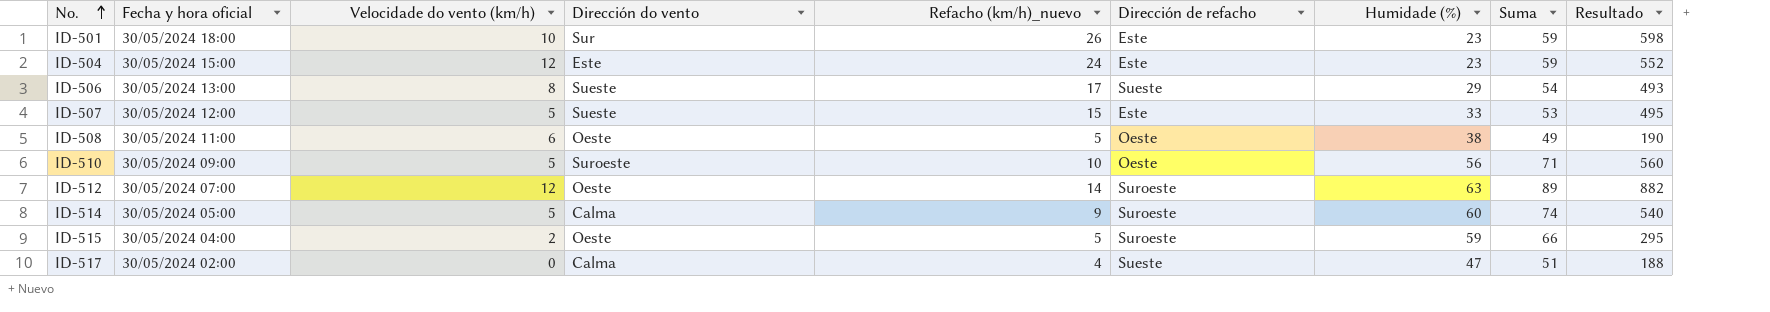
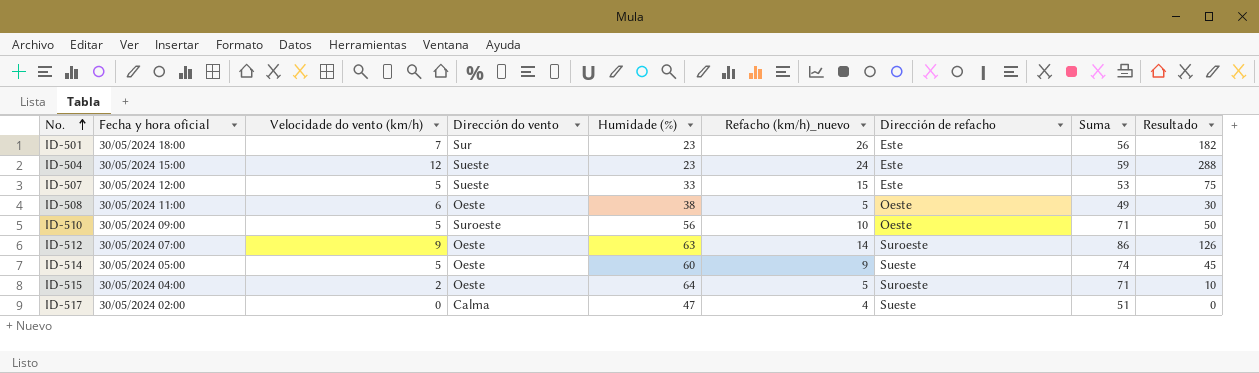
column Humidade (%) | position: 7 -> 5
column Resultado | formula: [Refacho (km/h)_nuevo] * [Humidade (%)] -> [Velocidade do vento (km/h)] * [Refacho (km/h)_nuevo]
row ID-506: 30/05/2024 13:00 | 8 | Sueste | 17 | Sueste | 29 | 54 | 493 -> none
ID-501 | Velocidade do vento (km/h): 10 -> 7
ID-501 | Suma: 59 -> 56
ID-504 | Dirección do vento: Este -> Sueste
ID-512 | Velocidade do vento (km/h): 12 -> 9
ID-512 | Suma: 89 -> 86
ID-514 | Dirección do vento: Calma -> Oeste
ID-514 | Dirección de refacho: Suroeste -> Sueste
ID-515 | Humidade (%): 59 -> 64
ID-515 | Suma: 66 -> 71

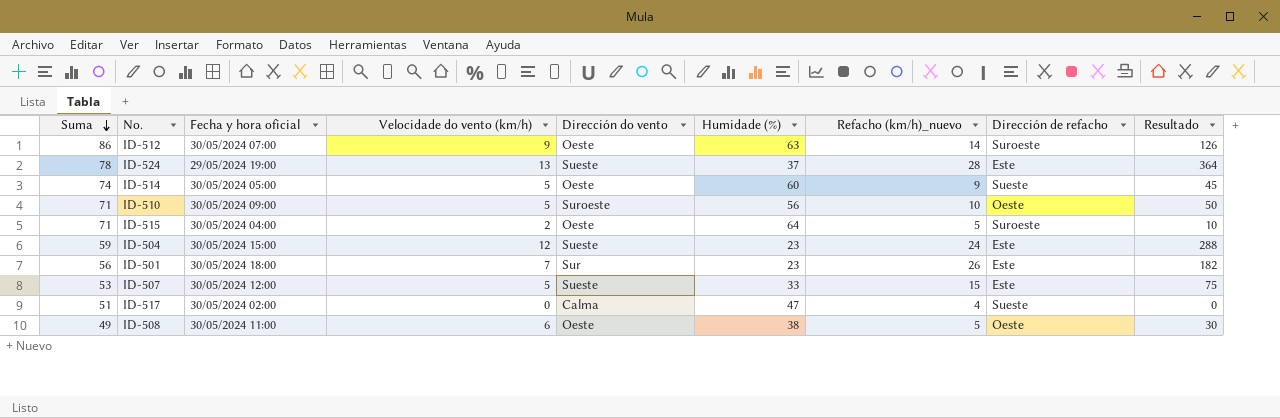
row order: No. ascending -> Suma descending
column Suma | position: 8 -> 1
row ID-524: none -> 78 | 29/05/2024 19:00 | 13 | Sueste | 37 | 28 | Este | 364

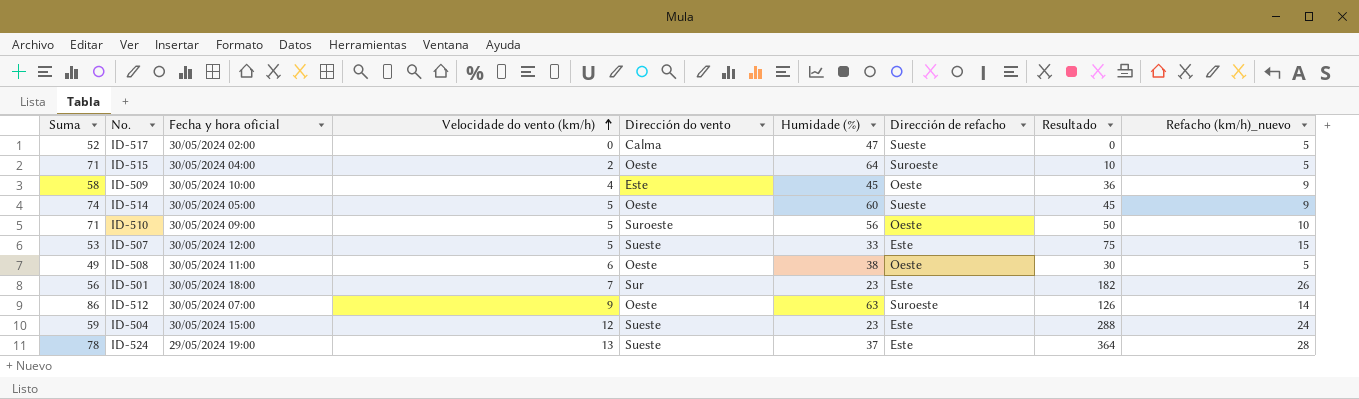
row order: Suma descending -> Velocidade do vento (km/h) ascending
column Refacho (km/h)_nuevo | position: 7 -> 9
ID-517 | Suma: 51 -> 52
ID-517 | Refacho (km/h)_nuevo: 4 -> 5
row ID-509: none -> 58 | 30/05/2024 10:00 | 4 | Este | 45 | Oeste | 36 | 9

